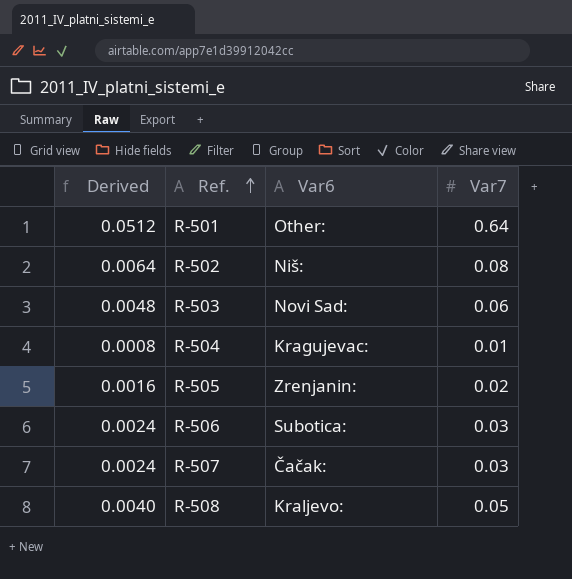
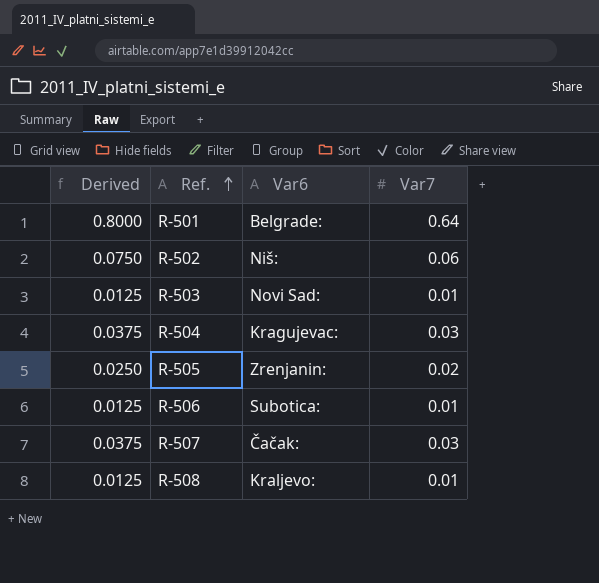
column Derived | formula: [Var7] * 0.08 -> [Var7] * 1.25
R-501 | Var6: Other: -> Belgrade:
R-502 | Var7: 0.08 -> 0.06
R-503 | Var7: 0.06 -> 0.01
R-504 | Var7: 0.01 -> 0.03
R-506 | Var7: 0.03 -> 0.01
R-508 | Var7: 0.05 -> 0.01

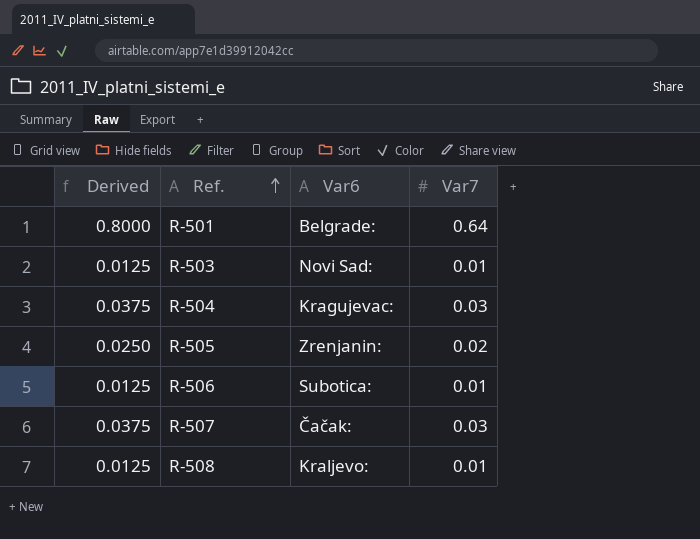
row R-502: 0.0750 | Niš: | 0.06 -> none

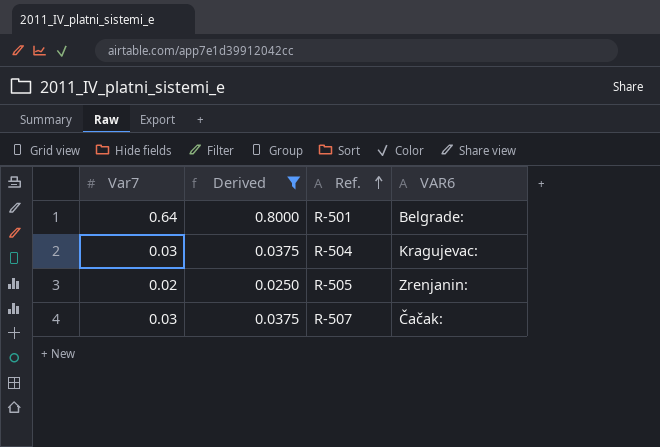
filter: none -> Derived != 0.0125
column Var7 | position: 4 -> 1
column name: Var6 -> VAR6

